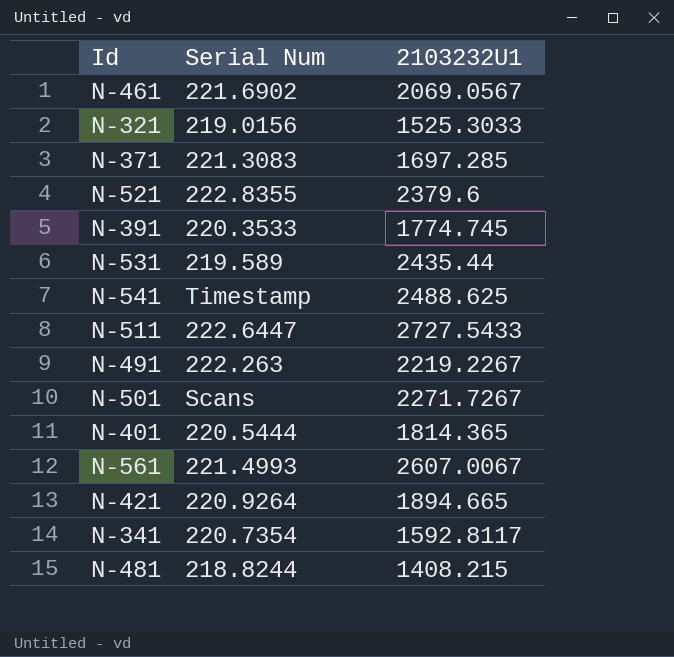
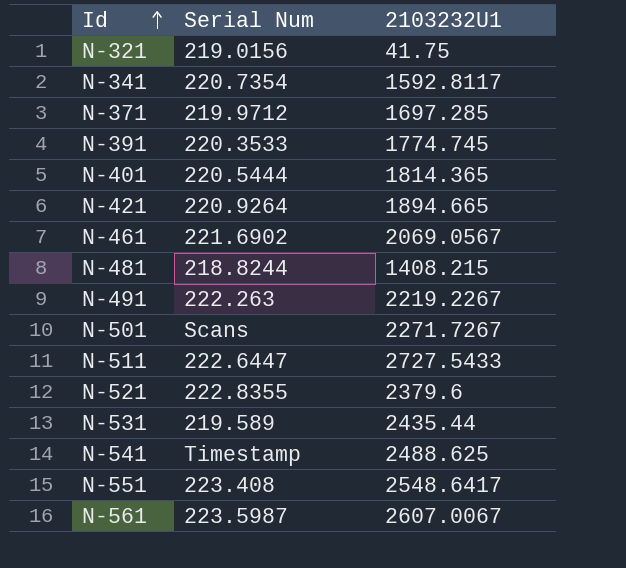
row order: none -> Id ascending
N-321 | 2103232U1: 1525.3033 -> 41.75
N-371 | Serial Num: 221.3083 -> 219.9712
row N-551: none -> 223.408 | 2548.6417
N-561 | Serial Num: 221.4993 -> 223.5987

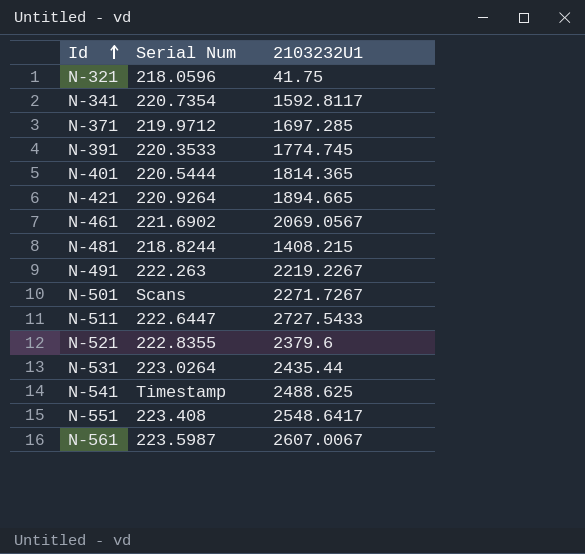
N-321 | Serial Num: 219.0156 -> 218.0596
N-531 | Serial Num: 219.589 -> 223.0264

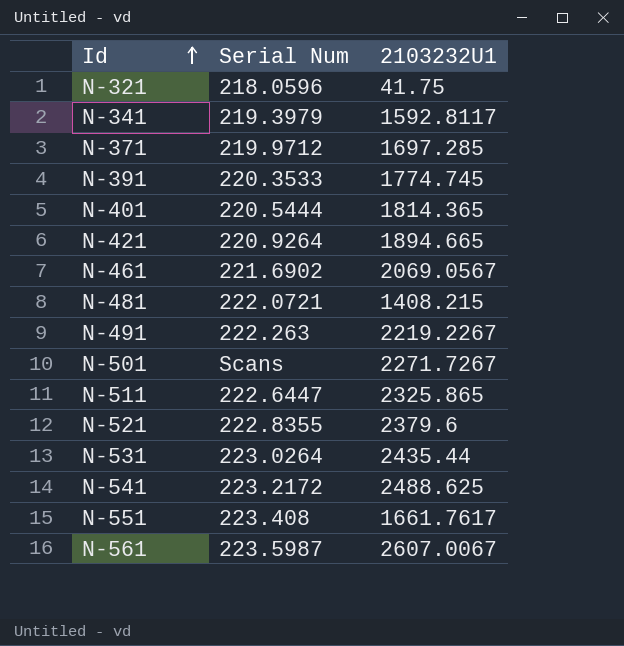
N-341 | Serial Num: 220.7354 -> 219.3979
N-481 | Serial Num: 218.8244 -> 222.0721
N-511 | 2103232U1: 2727.5433 -> 2325.865
N-541 | Serial Num: Timestamp -> 223.2172
N-551 | 2103232U1: 2548.6417 -> 1661.7617

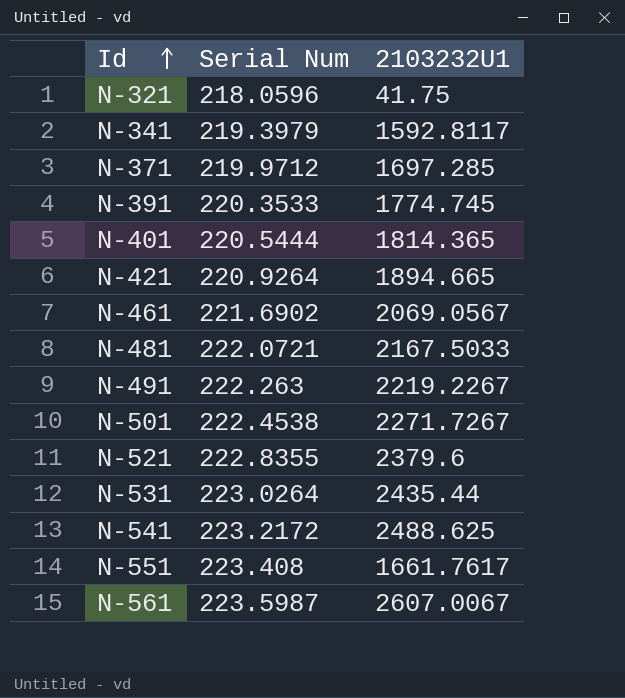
row N-511: 222.6447 | 2325.865 -> none
N-481 | 2103232U1: 1408.215 -> 2167.5033
N-501 | Serial Num: Scans -> 222.4538

